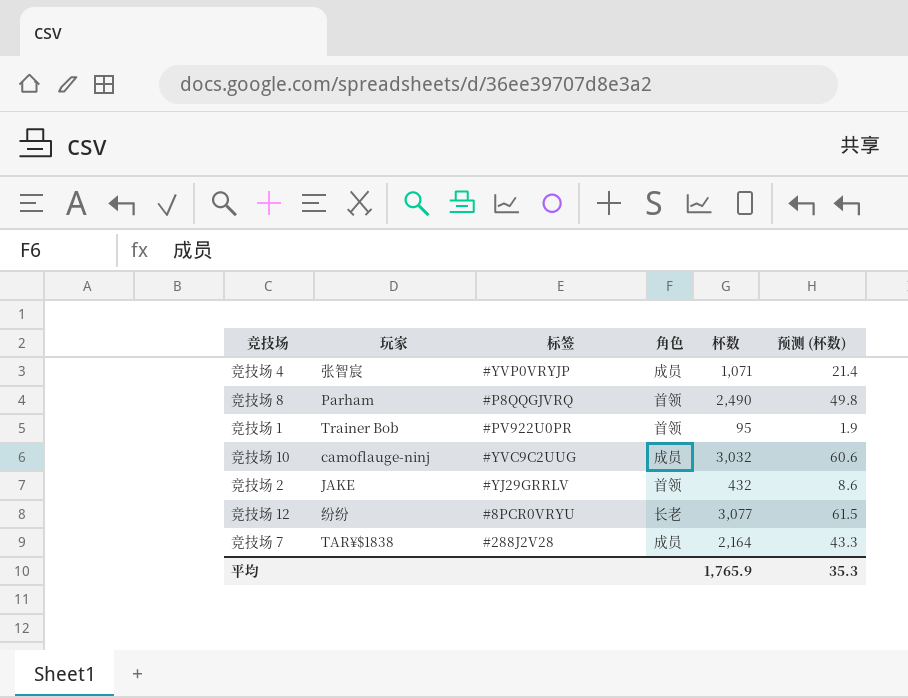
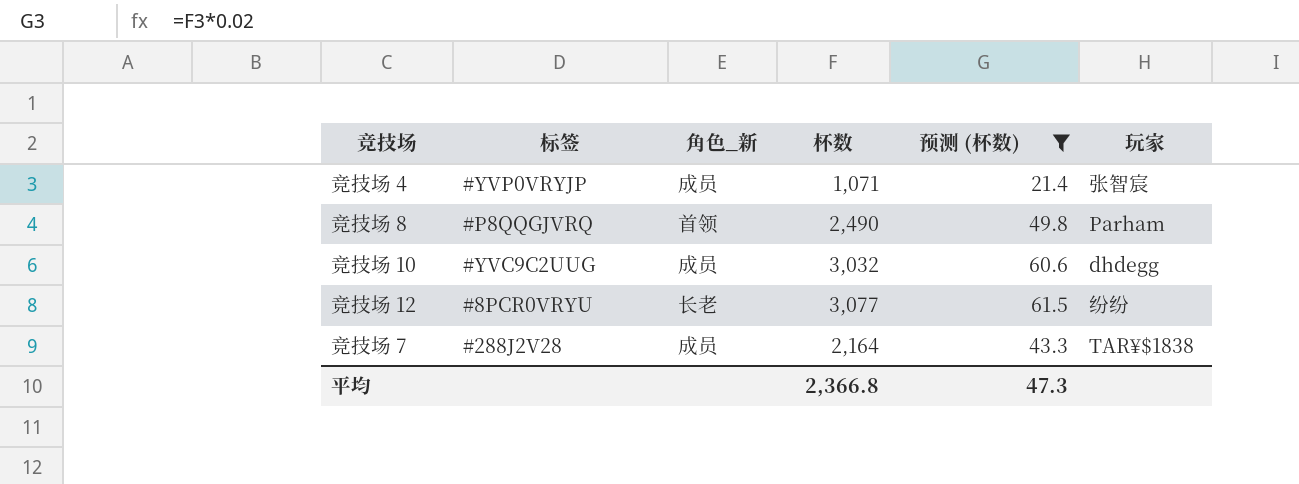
filter: none -> 预测 (杯数) >= 21.4
column name: 角色 -> 角色_新
column 玩家 | position: 2 -> 6
竞技场 10 | 玩家: camoflauge-ninj -> dhdegg
平均 | 杯数: 1,765.9 -> 2,366.8
平均 | 预测 (杯数): 35.3 -> 47.3

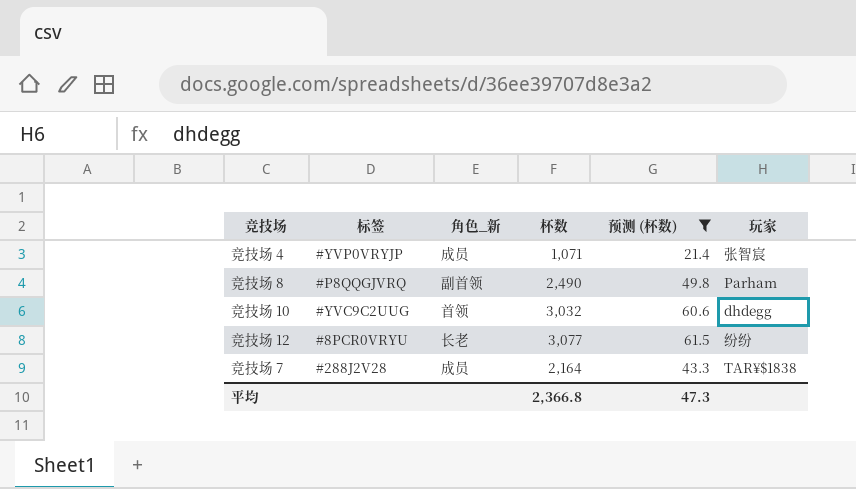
竞技场 8 | 角色_新: 首领 -> 副首领
竞技场 10 | 角色_新: 成员 -> 首领

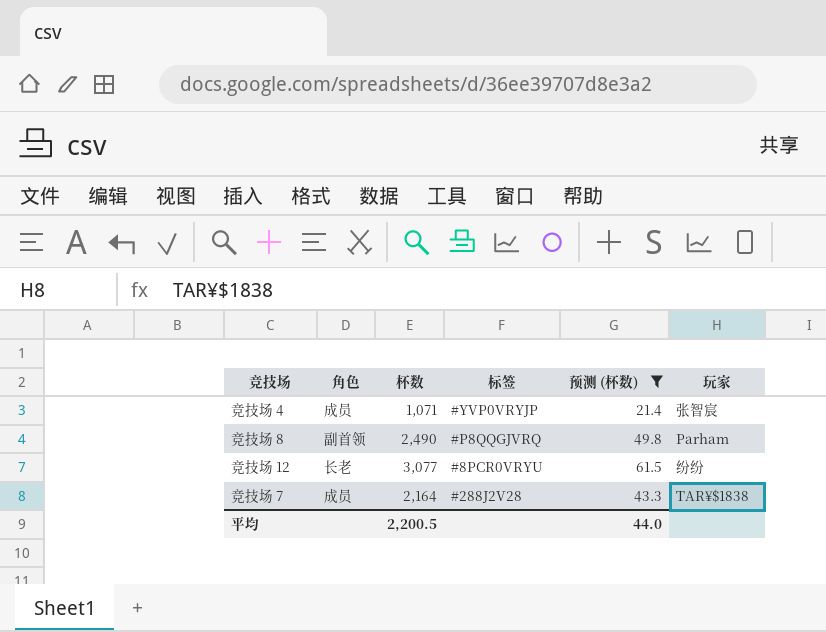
column name: 角色_新 -> 角色
column 标签 | position: 2 -> 4
row 竞技场 10: #YVC9C2UUG | 首领 | 3,032 | 60.6 | dhdegg -> none
平均 | 杯数: 2,366.8 -> 2,200.5
平均 | 预测 (杯数): 47.3 -> 44.0

